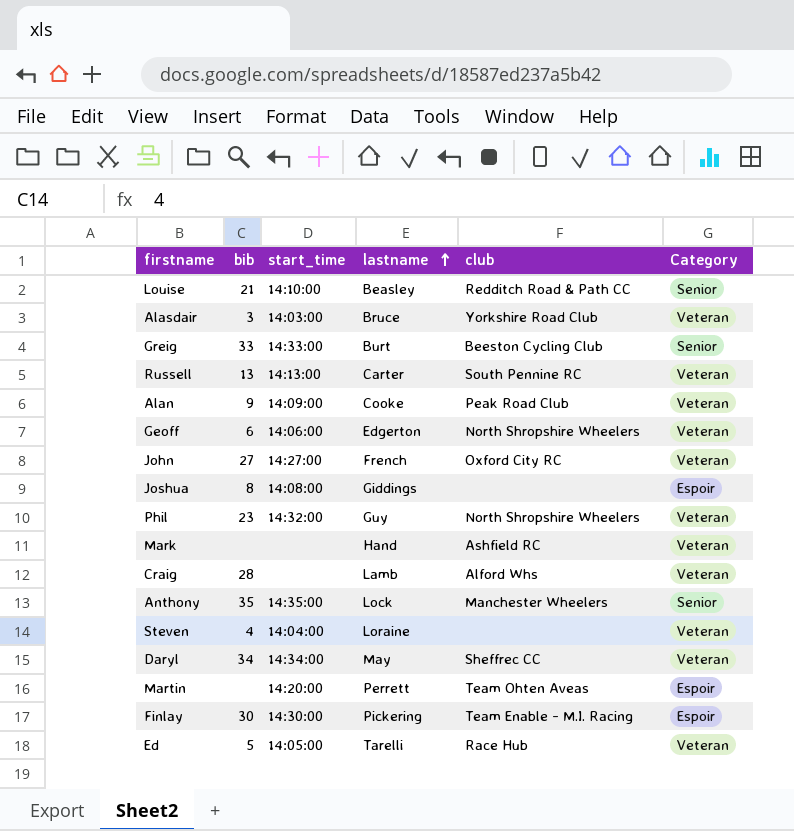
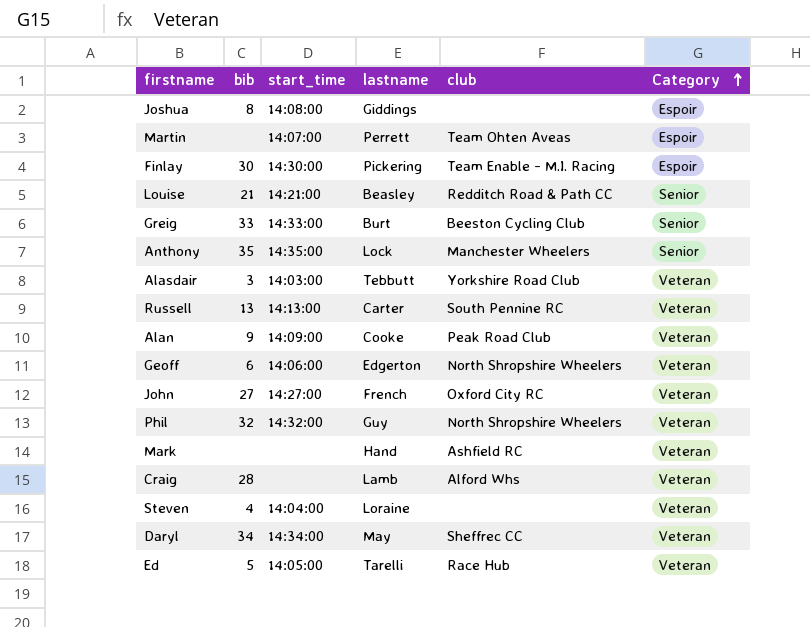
row order: lastname ascending -> Category ascending
Martin | start_time: 14:20:00 -> 14:07:00
Louise | start_time: 14:10:00 -> 14:21:00
Alasdair | lastname: Bruce -> Tebbutt
Phil | bib: 23 -> 32

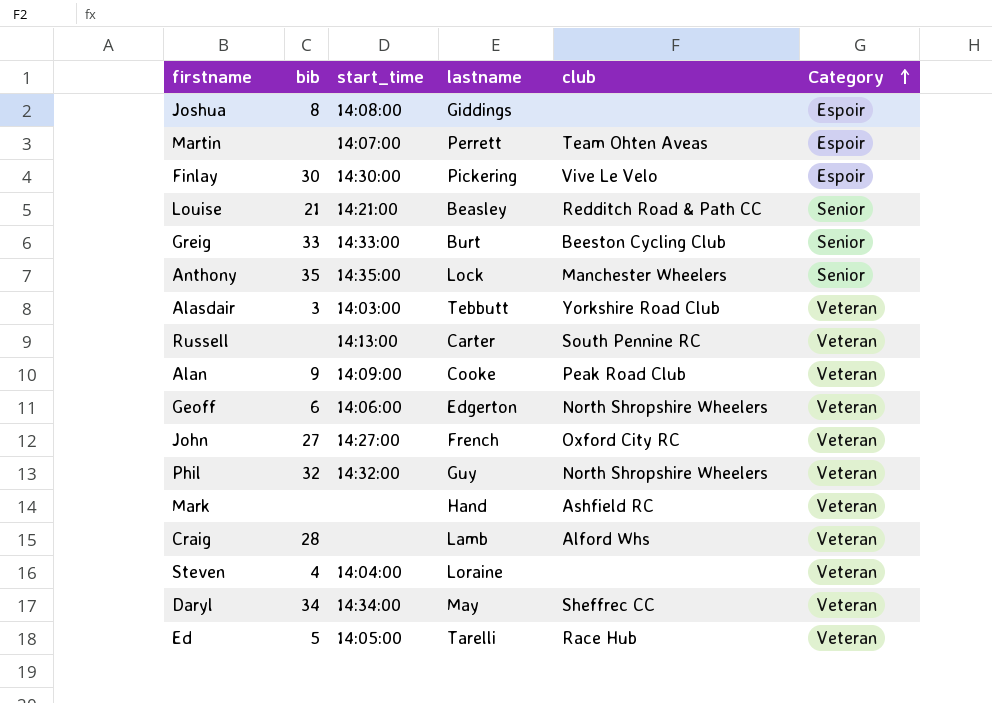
Finlay | club: Team Enable - M.I. Racing -> Vive Le Velo
Russell | bib: 13 -> none

